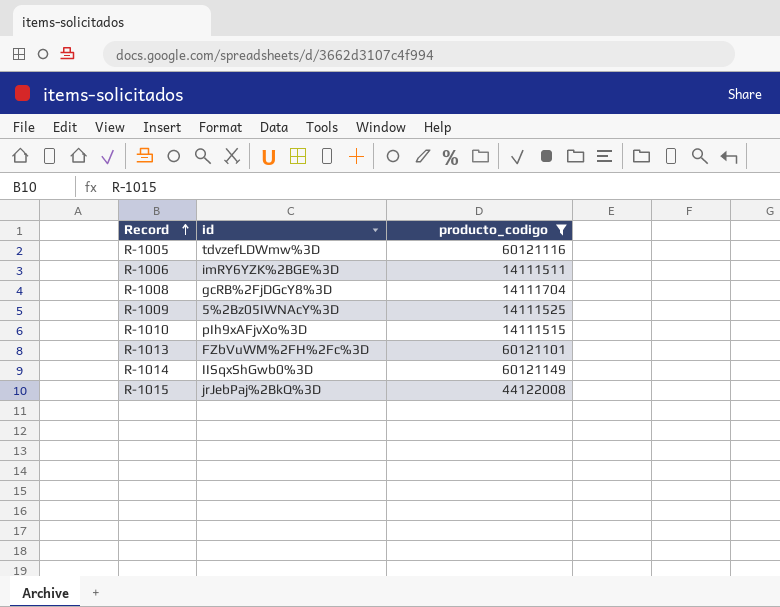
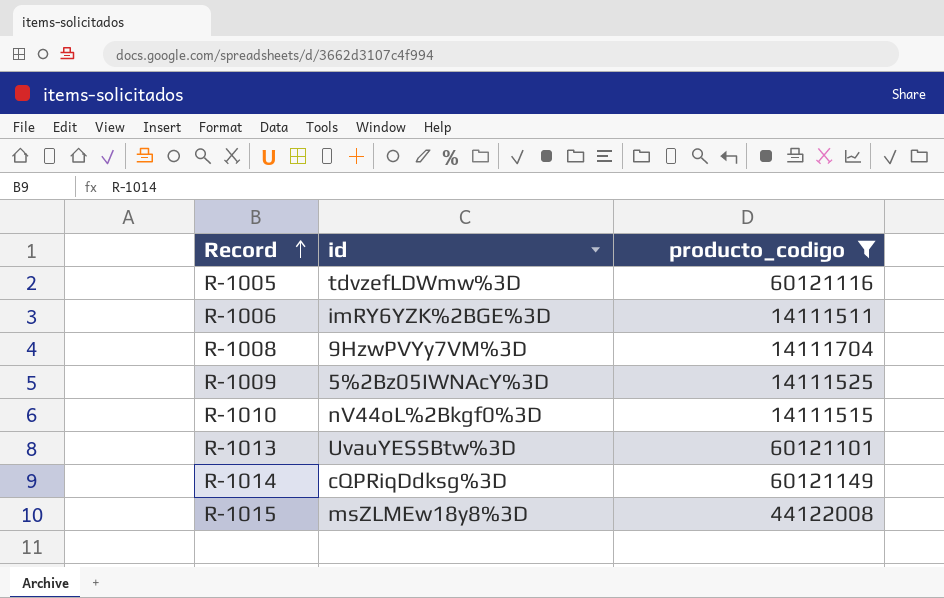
R-1008 | id: gcRB%2FjDGcY8%3D -> 9HzwPVYy7VM%3D
R-1010 | id: pIh9xAFjvXo%3D -> nV44oL%2Bkgf0%3D
R-1013 | id: FZbVuWM%2FH%2Fc%3D -> UvauYESSBtw%3D
R-1014 | id: IISqxShGwb0%3D -> cQPRiqDdksg%3D
R-1015 | id: jrJebPaj%2BkQ%3D -> msZLMEw18y8%3D

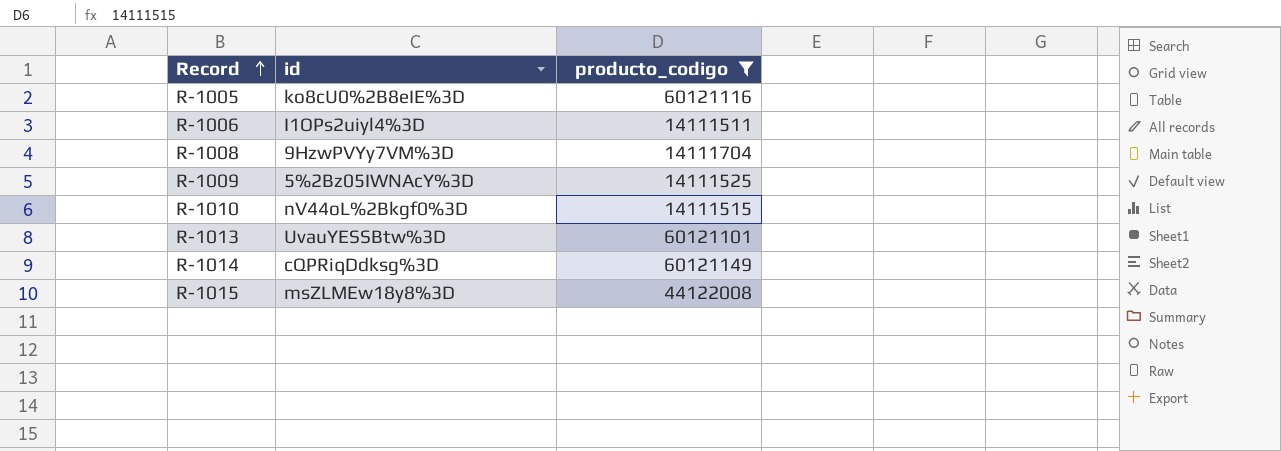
R-1005 | id: tdvzefLDWmw%3D -> ko8cU0%2B8eIE%3D
R-1006 | id: imRY6YZK%2BGE%3D -> I1OPs2uiyl4%3D

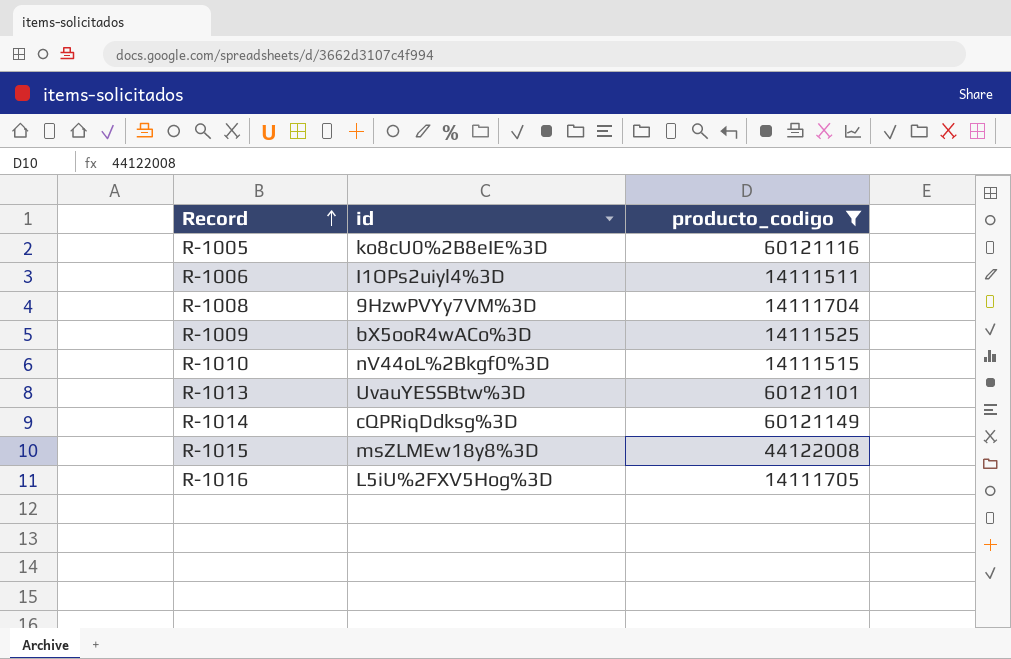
R-1009 | id: 5%2Bz05IWNAcY%3D -> bX5ooR4wACo%3D
row R-1016: none -> L5iU%2FXV5Hog%3D | 14111705

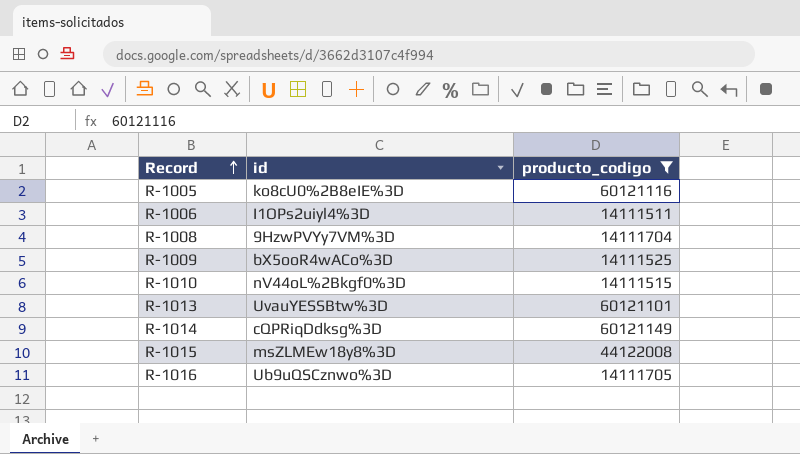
R-1016 | id: L5iU%2FXV5Hog%3D -> Ub9uQSCznwo%3D

